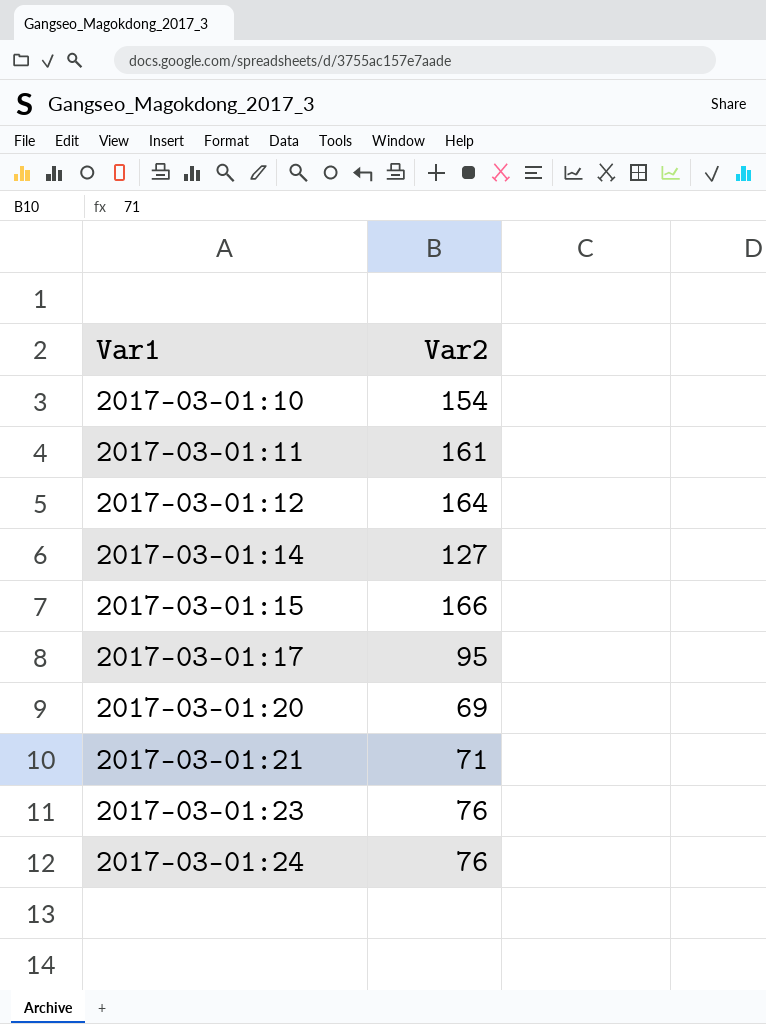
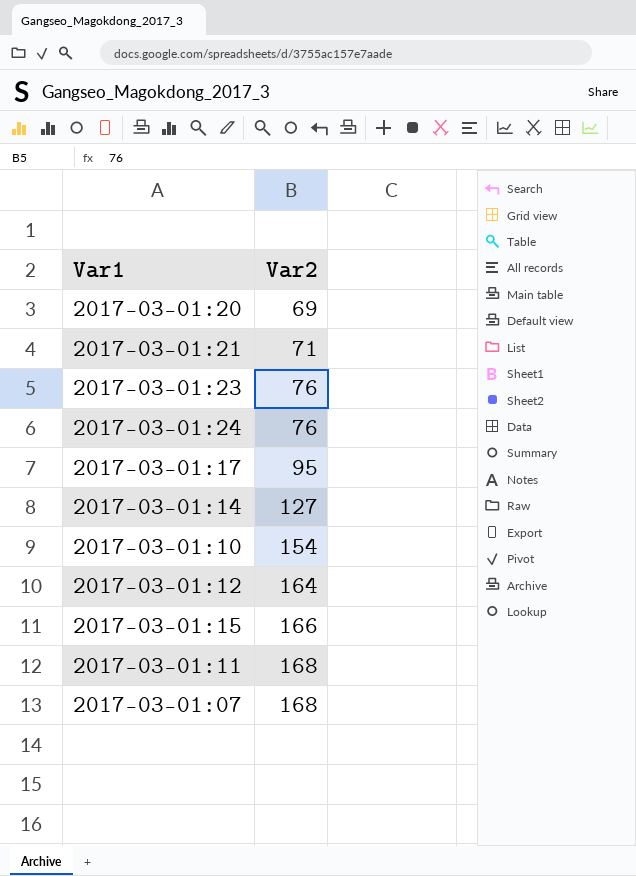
row order: Var1 ascending -> Var2 ascending
2017-03-01:11 | Var2: 161 -> 168
row 2017-03-01:07: none -> 168

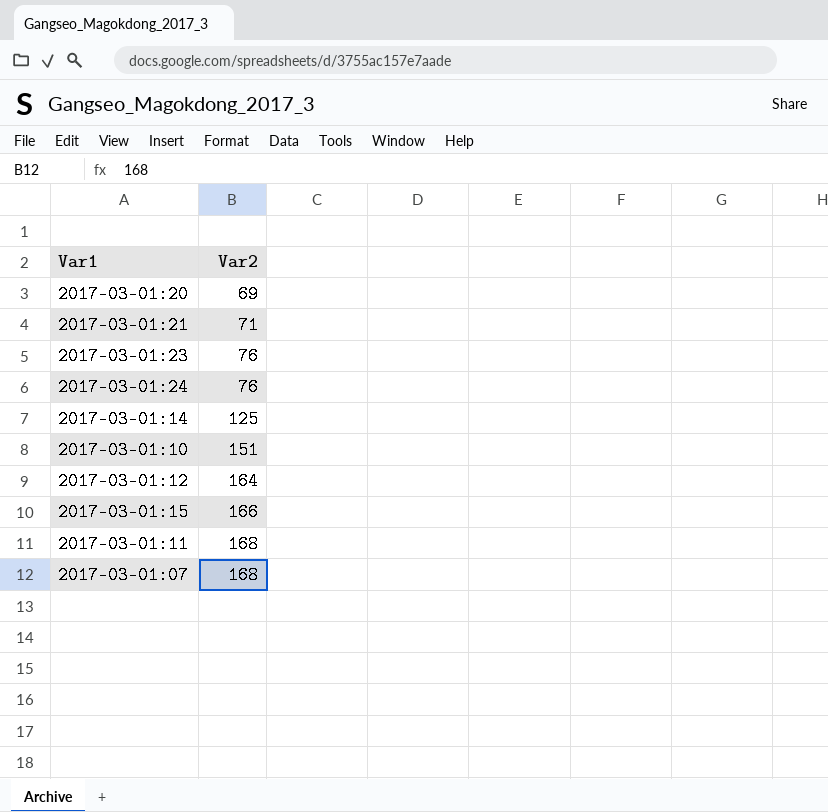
row 2017-03-01:17: 95 -> none
2017-03-01:14 | Var2: 127 -> 125
2017-03-01:10 | Var2: 154 -> 151

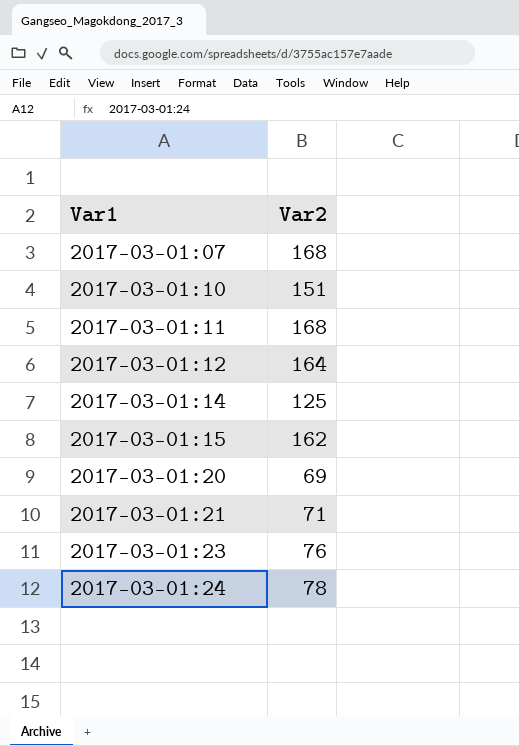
row order: Var2 ascending -> Var1 ascending
2017-03-01:15 | Var2: 166 -> 162
2017-03-01:24 | Var2: 76 -> 78

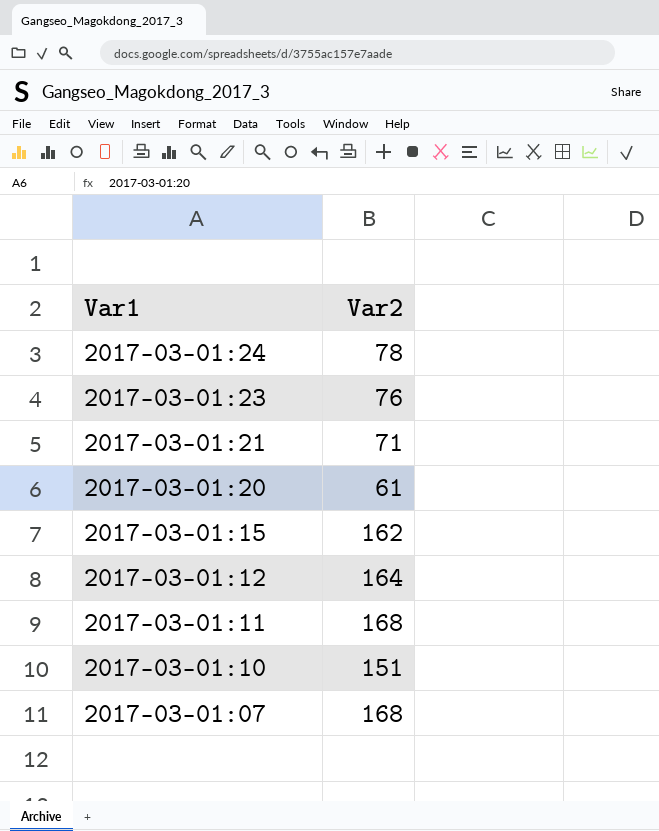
row order: Var1 ascending -> Var1 descending
row 2017-03-01:14: 125 -> none
2017-03-01:20 | Var2: 69 -> 61

